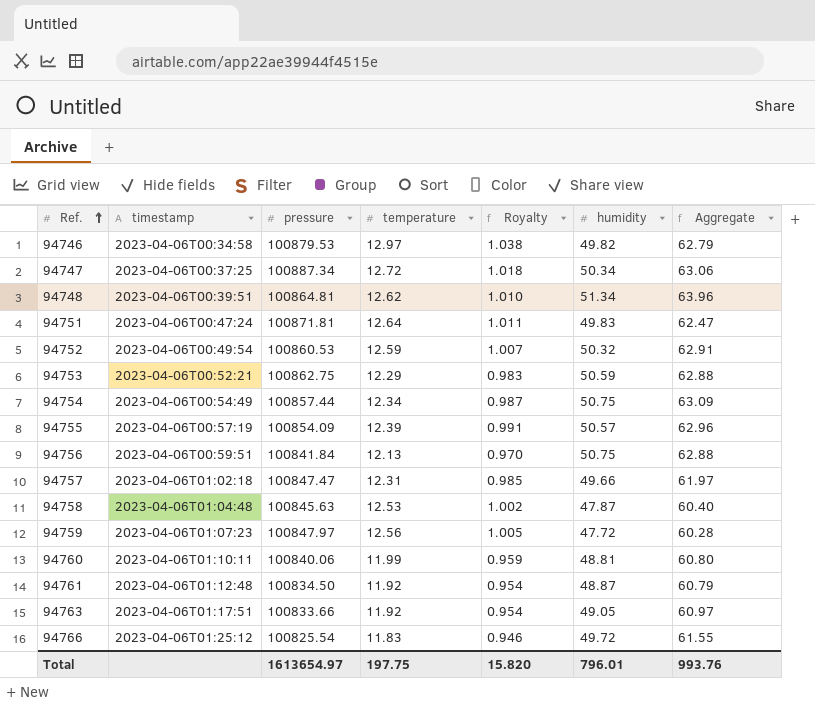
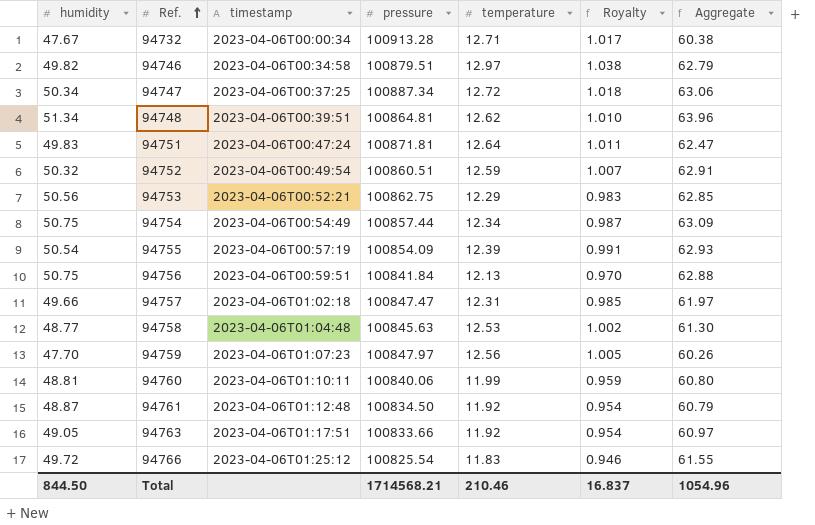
column humidity | position: 6 -> 1
row 94732: none -> 47.67 | 2023-04-06T00:00:34 | 100913.28 | 12.71 | 1.017 | 60.38
94746 | pressure: 100879.53 -> 100879.51
94752 | pressure: 100860.53 -> 100860.51
94753 | humidity: 50.59 -> 50.56
94753 | Aggregate: 62.88 -> 62.85
94755 | humidity: 50.57 -> 50.54
94755 | Aggregate: 62.96 -> 62.93
94758 | humidity: 47.87 -> 48.77
94758 | Aggregate: 60.40 -> 61.30
94759 | humidity: 47.72 -> 47.70
94759 | Aggregate: 60.28 -> 60.26
Total | humidity: 796.01 -> 844.50
Total | pressure: 1613654.97 -> 1714568.21
Total | temperature: 197.75 -> 210.46
Total | Royalty: 15.820 -> 16.837
Total | Aggregate: 993.76 -> 1054.96

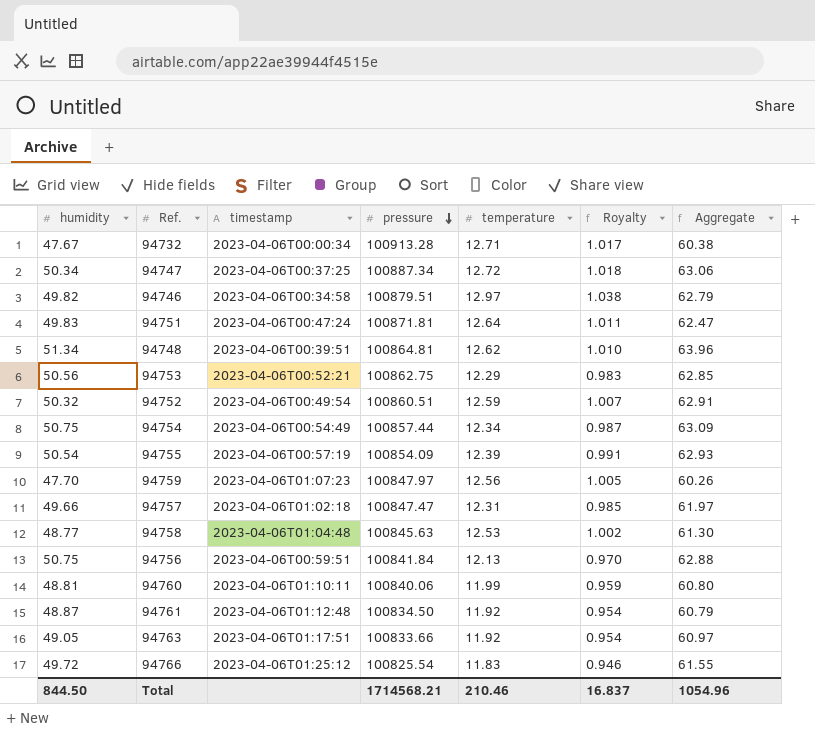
row order: Ref. ascending -> pressure descending

